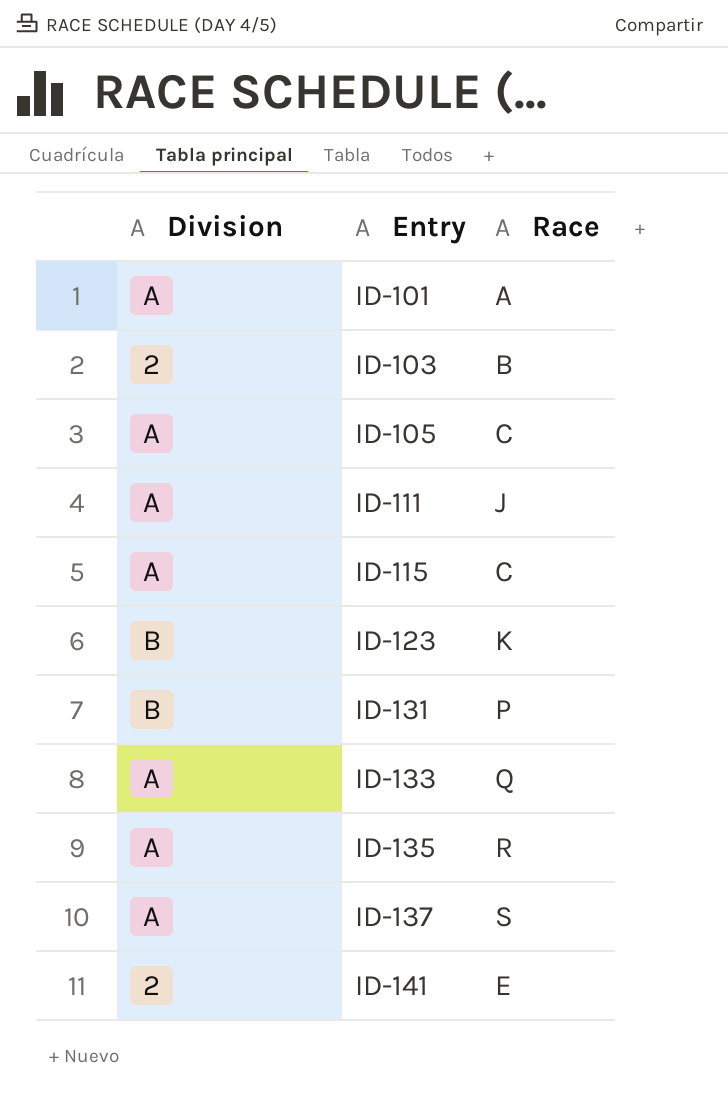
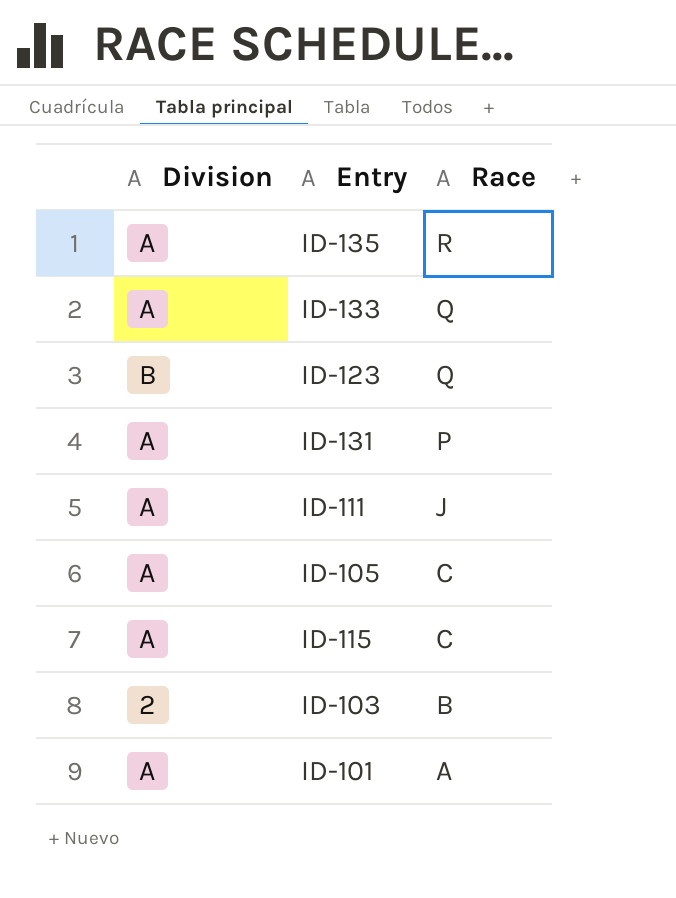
row order: Entry ascending -> Race descending
row ID-137: A | S -> none
row ID-141: 2 | E -> none
ID-123 | Race: K -> Q
ID-131 | Division: B -> A

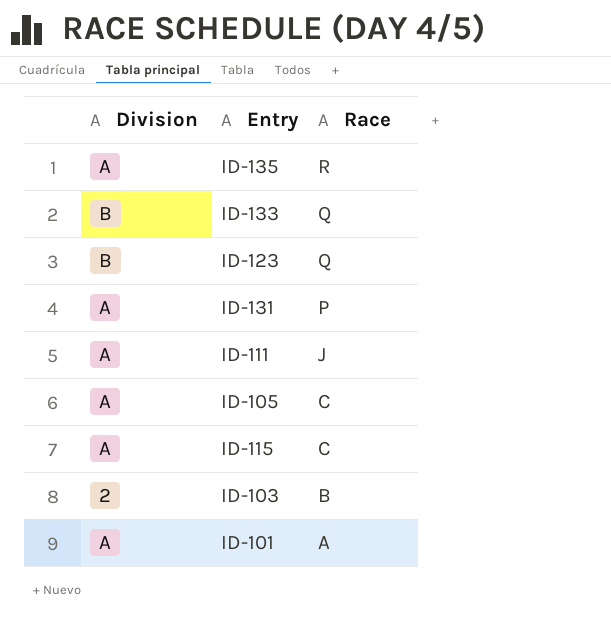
ID-133 | Division: A -> B

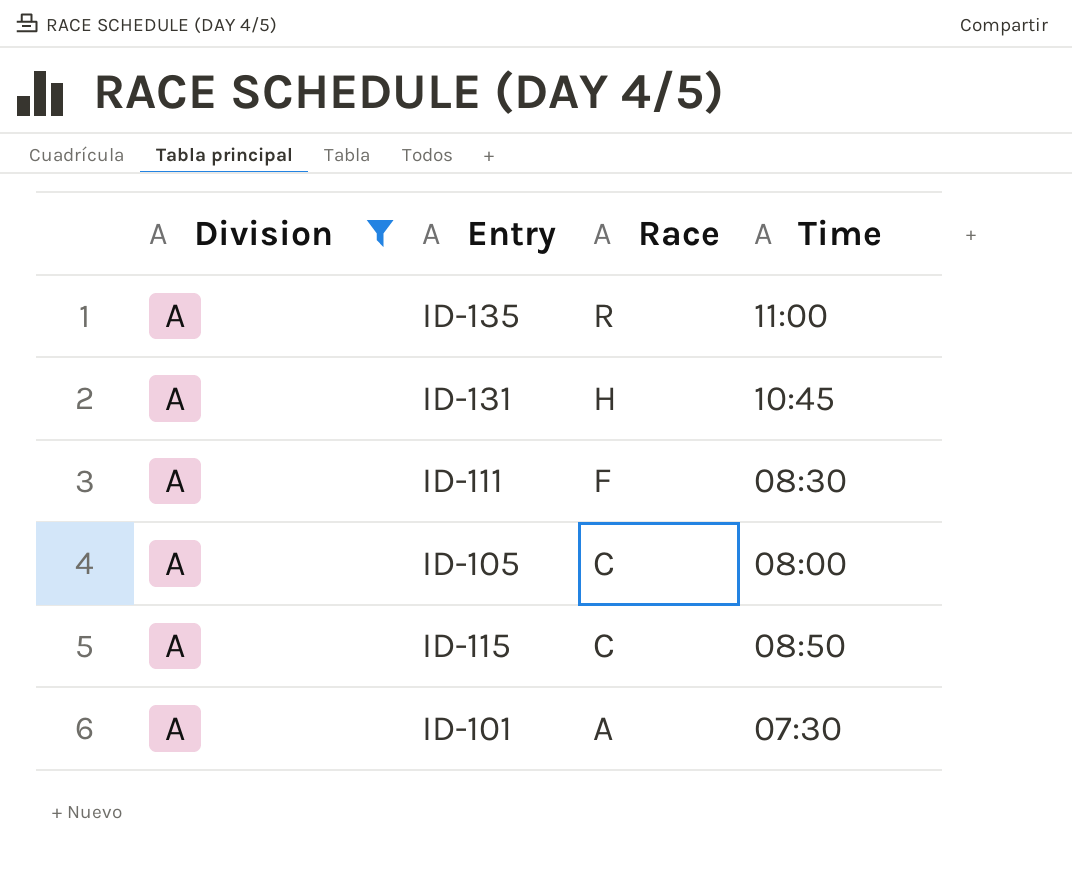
filter: none -> Division = A
column Time | position: none -> 4
ID-131 | Race: P -> H
ID-111 | Race: J -> F

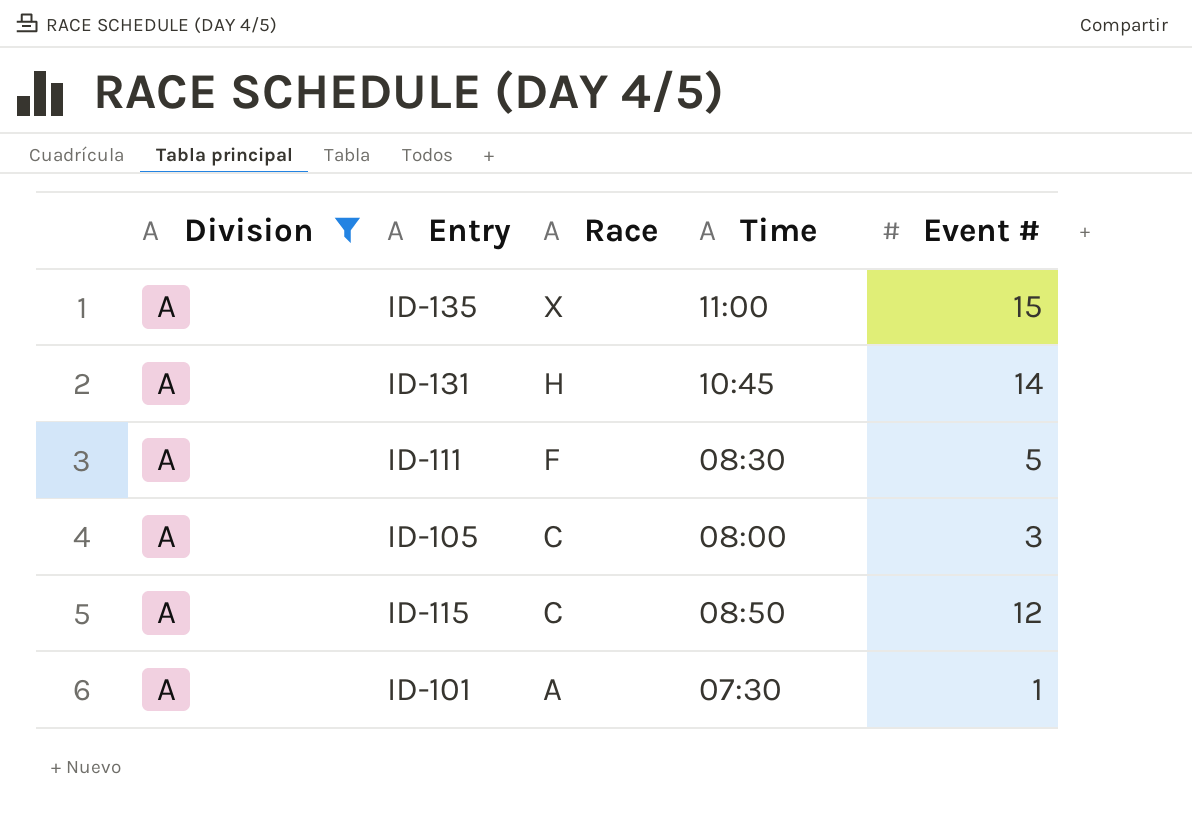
column Event # | position: none -> 5
ID-135 | Race: R -> X

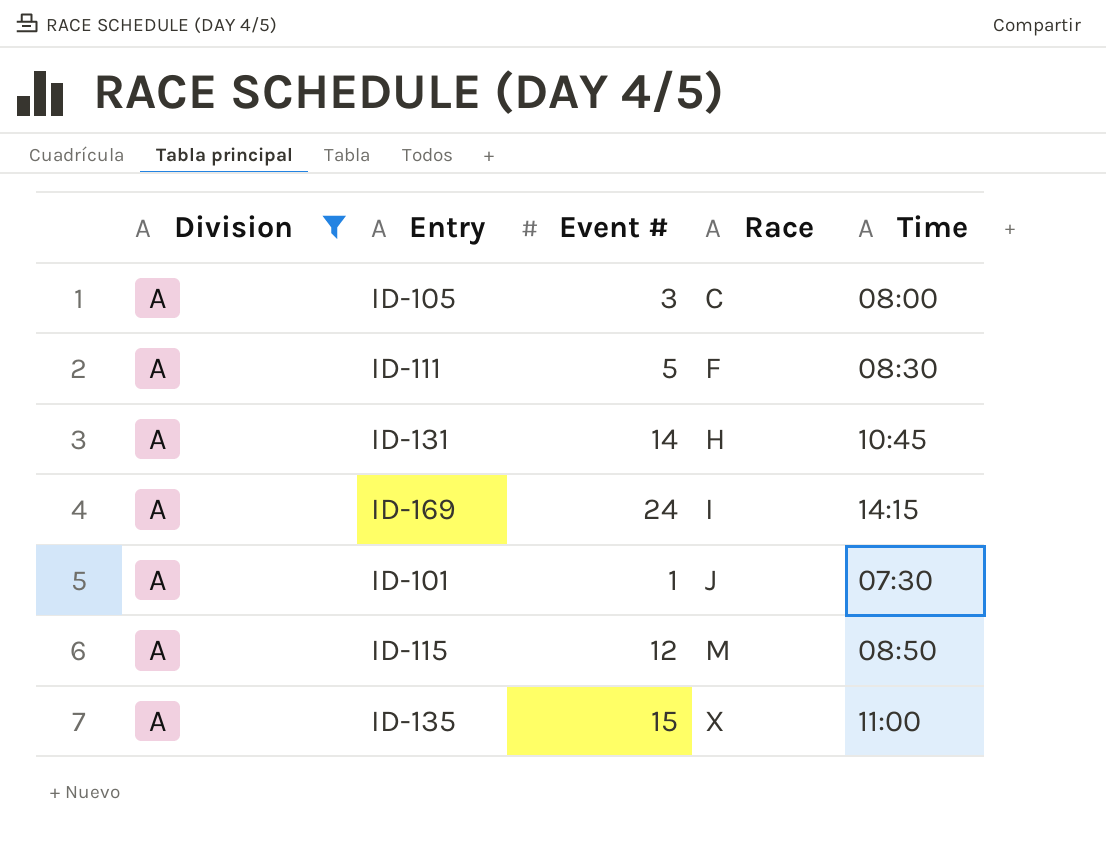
row order: Race descending -> Race ascending
column Event # | position: 5 -> 3
row ID-169: none -> A | 24 | I | 14:15
ID-101 | Race: A -> J
ID-115 | Race: C -> M

